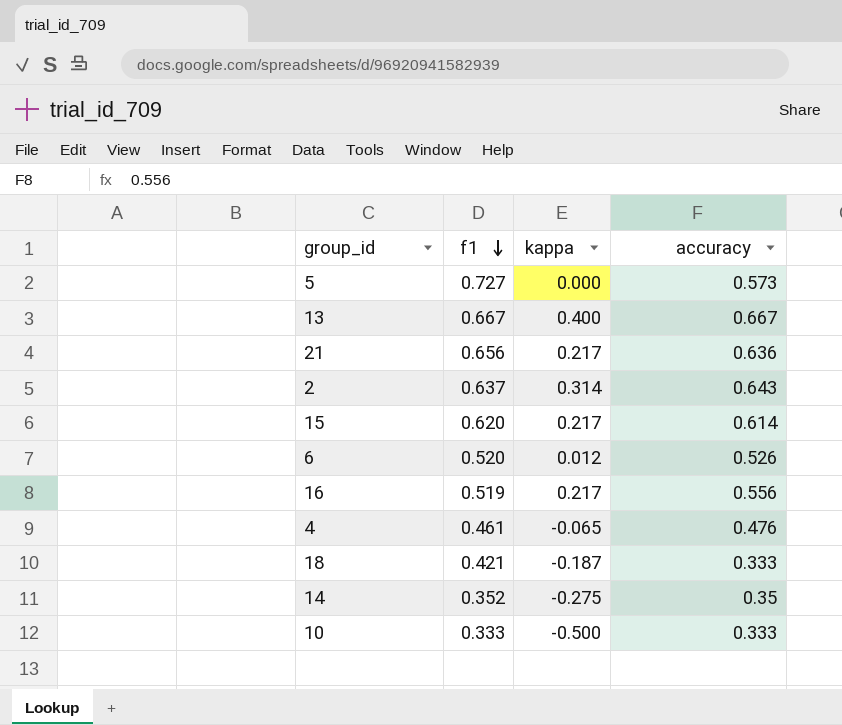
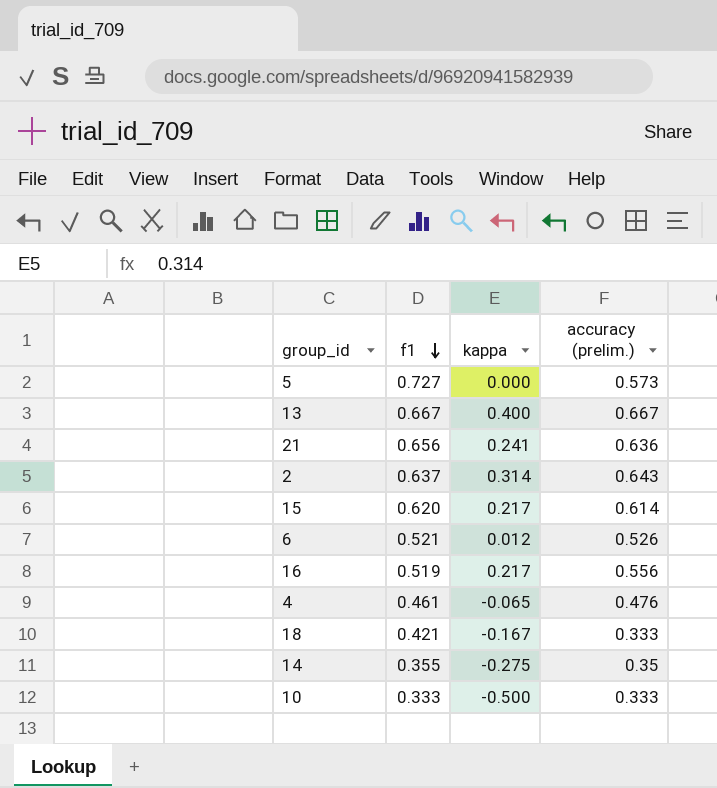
column name: accuracy -> accuracy (prelim.)
21 | kappa: 0.217 -> 0.241
6 | f1: 0.520 -> 0.521
18 | kappa: -0.187 -> -0.167
14 | f1: 0.352 -> 0.355

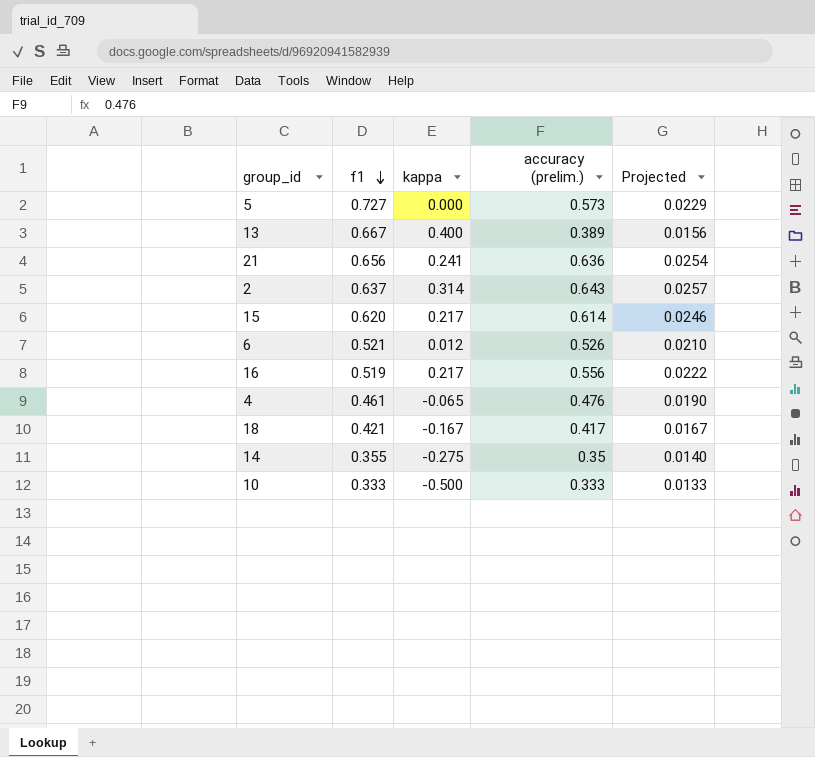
column Projected | formula: none -> [accuracy (prelim.)] * 0.04
13 | accuracy (prelim.): 0.667 -> 0.389
18 | accuracy (prelim.): 0.333 -> 0.417

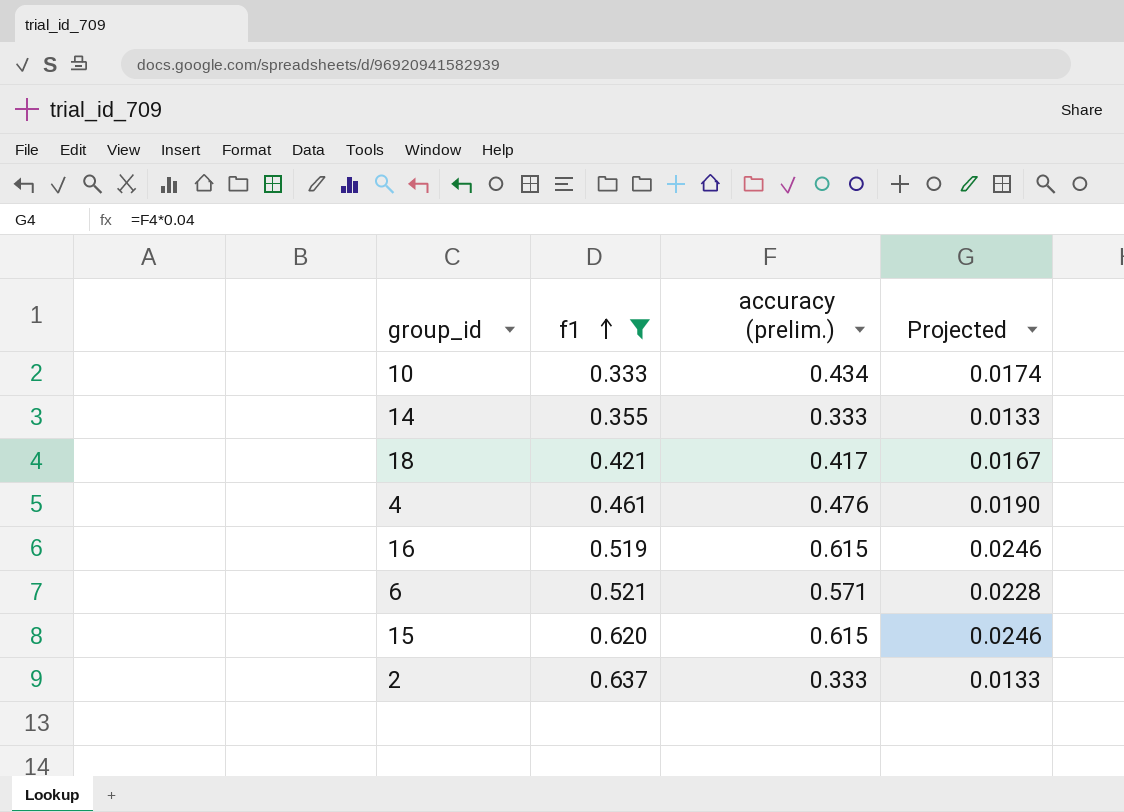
filter: none -> f1 <= 0.637
row order: f1 descending -> f1 ascending
column kappa | position: 3 -> none
10 | accuracy (prelim.): 0.333 -> 0.434
10 | Projected: 0.0133 -> 0.0174
14 | accuracy (prelim.): 0.35 -> 0.333
14 | Projected: 0.0140 -> 0.0133
16 | accuracy (prelim.): 0.556 -> 0.615
16 | Projected: 0.0222 -> 0.0246
6 | accuracy (prelim.): 0.526 -> 0.571
6 | Projected: 0.0210 -> 0.0228
15 | accuracy (prelim.): 0.614 -> 0.615
2 | accuracy (prelim.): 0.643 -> 0.333
2 | Projected: 0.0257 -> 0.0133

